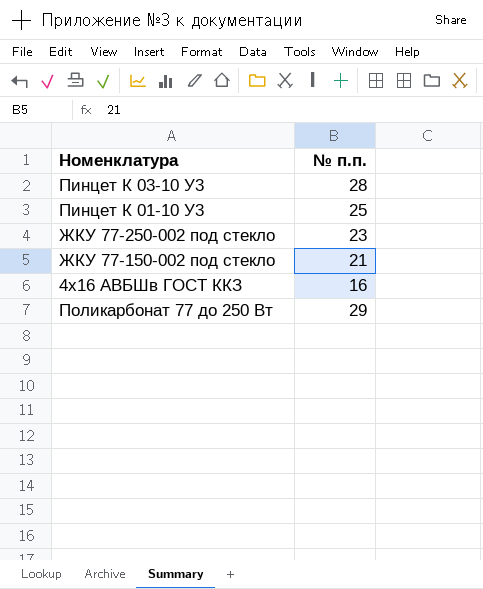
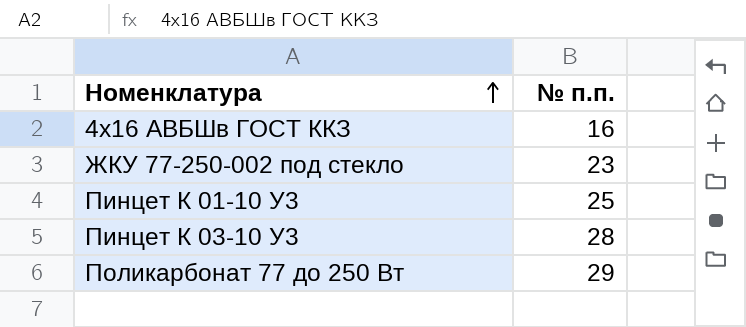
row order: none -> Номенклатура ascending
row ЖКУ 77-150-002 под стекло: 21 -> none

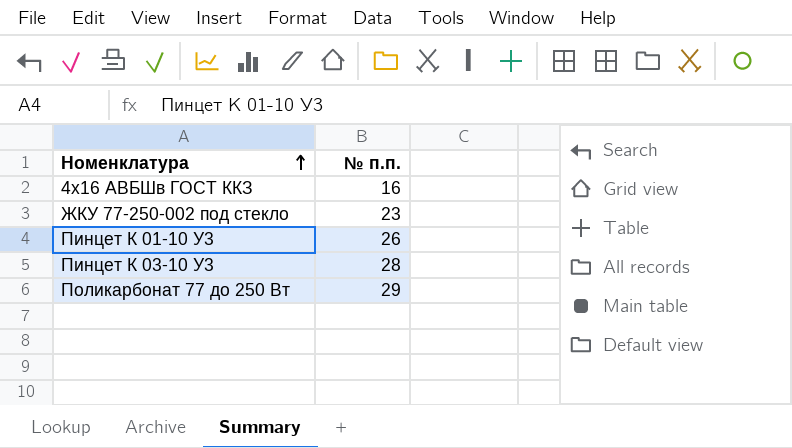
Пинцет К 01-10 У3 | № п.п.: 25 -> 26

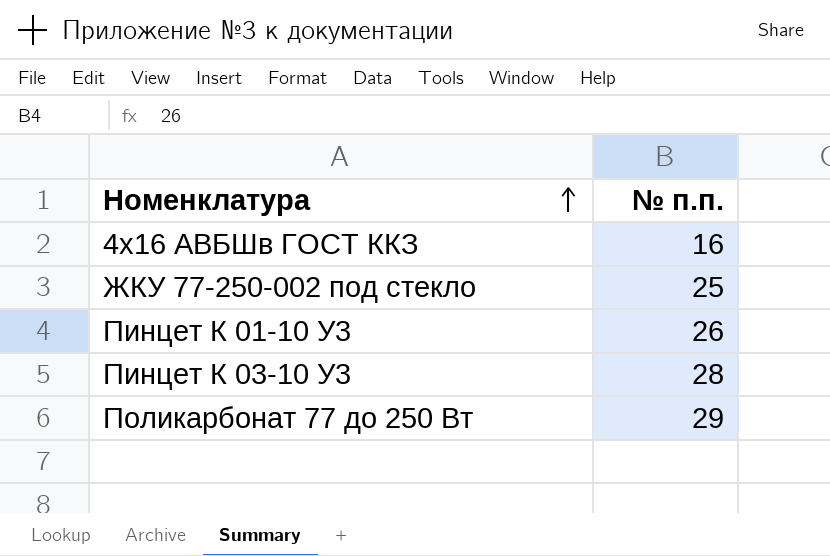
ЖКУ 77-250-002 под стекло | № п.п.: 23 -> 25

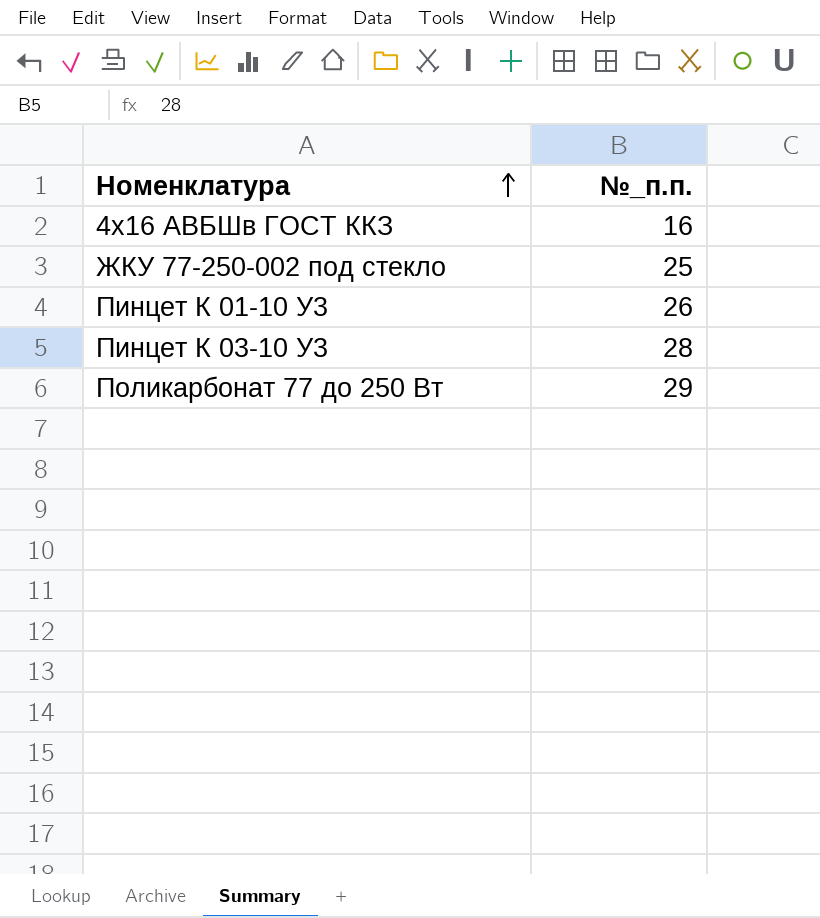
column name: № п.п. -> №_п.п.

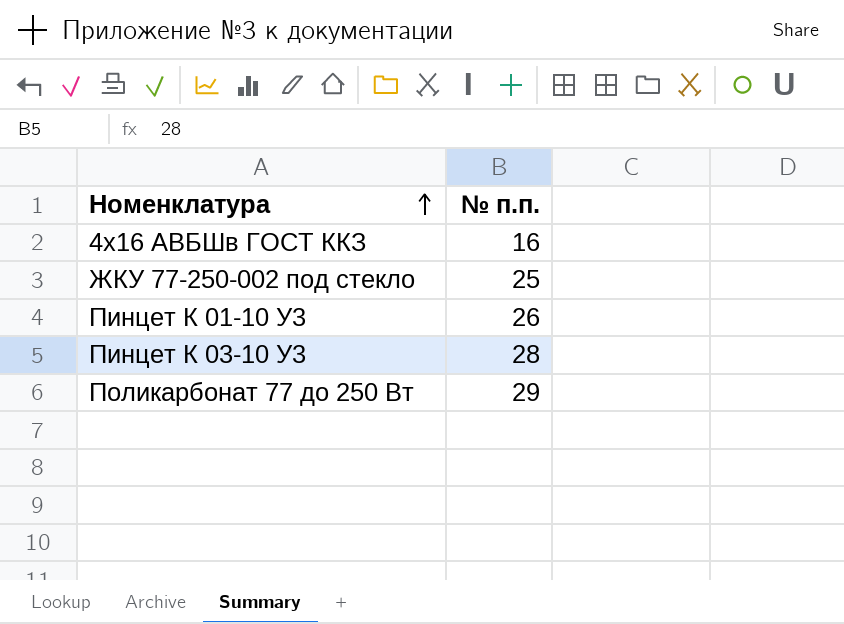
column name: №_п.п. -> № п.п.

